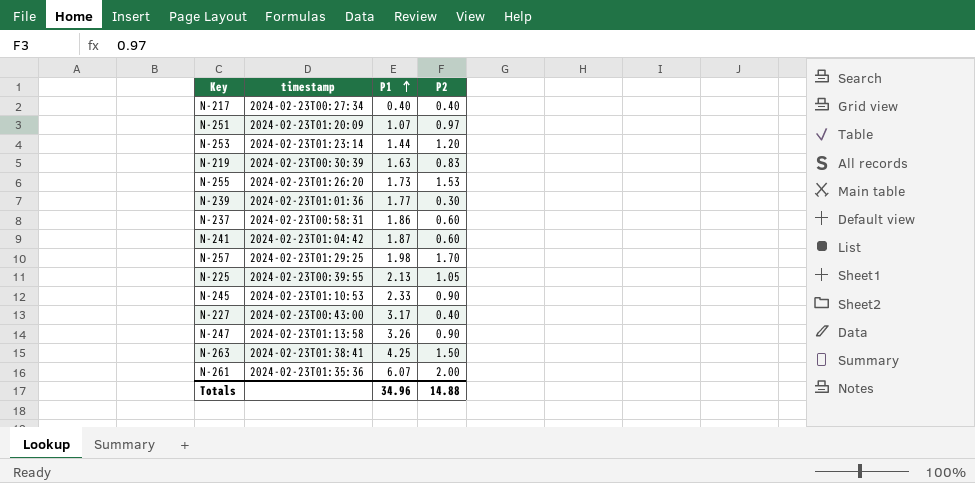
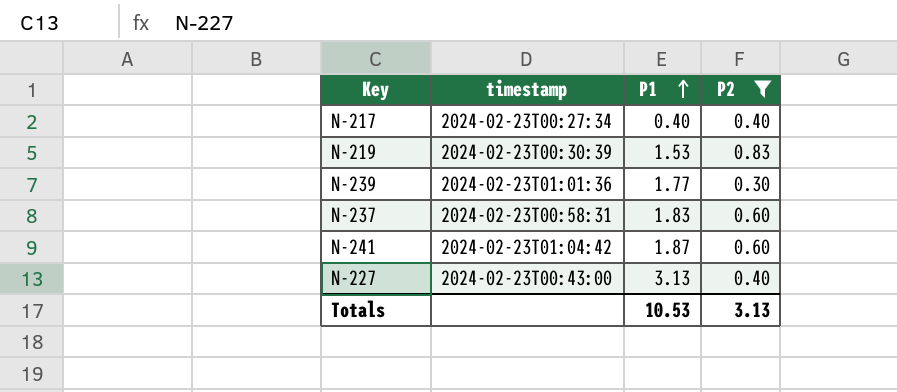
filter: none -> P2 <= 0.83
N-219 | P1: 1.63 -> 1.53
N-237 | P1: 1.86 -> 1.83
N-227 | P1: 3.17 -> 3.13
Totals | P1: 34.96 -> 10.53
Totals | P2: 14.88 -> 3.13

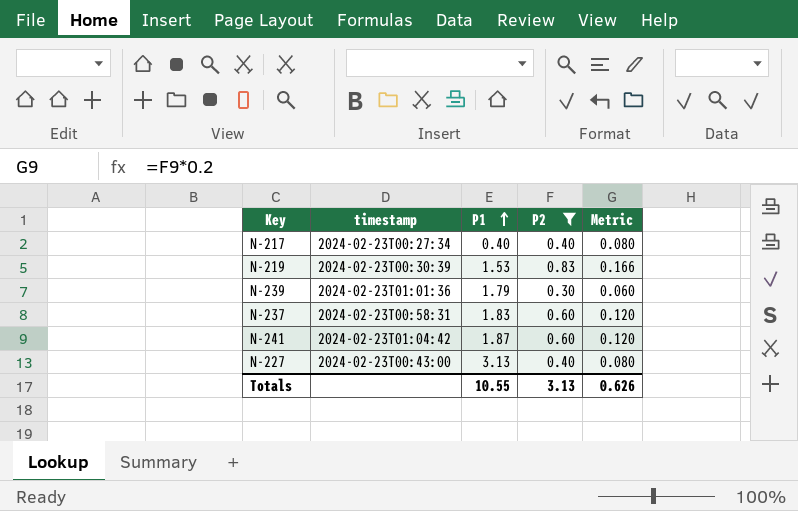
column Metric | formula: none -> [P2] * 0.2
N-239 | P1: 1.77 -> 1.79
Totals | P1: 10.53 -> 10.55

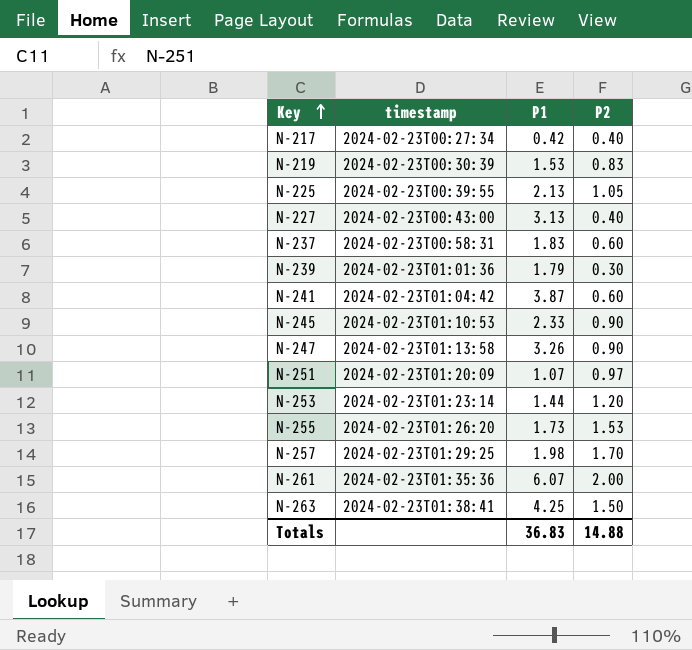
filter: P2 <= 0.83 -> none
row order: P1 ascending -> Key ascending
column Metric | formula: [P2] * 0.2 -> none
N-217 | P1: 0.40 -> 0.42
N-241 | P1: 1.87 -> 3.87
Totals | P1: 10.55 -> 36.83
Totals | P2: 3.13 -> 14.88

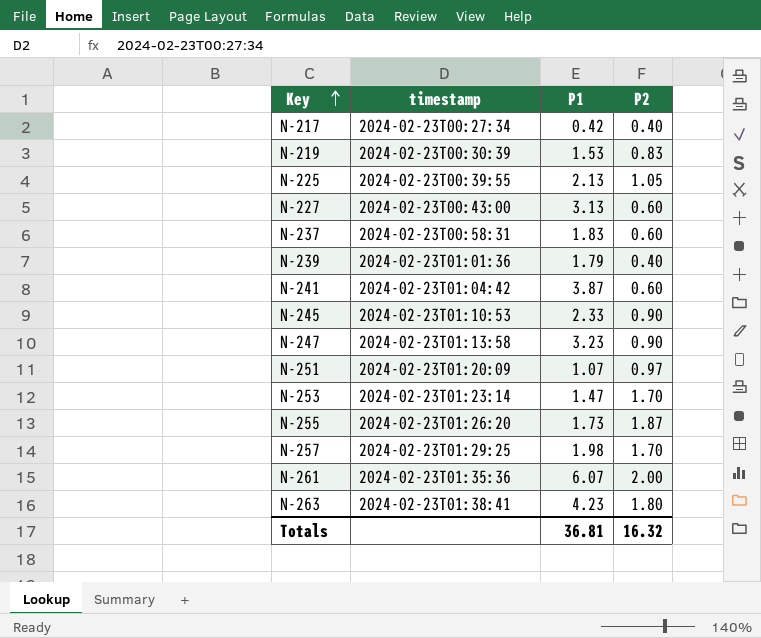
N-227 | P2: 0.40 -> 0.60
N-239 | P2: 0.30 -> 0.40
N-247 | P1: 3.26 -> 3.23
N-253 | P1: 1.44 -> 1.47
N-253 | P2: 1.20 -> 1.70
N-255 | P2: 1.53 -> 1.87
N-263 | P1: 4.25 -> 4.23
N-263 | P2: 1.50 -> 1.80
Totals | P1: 36.83 -> 36.81
Totals | P2: 14.88 -> 16.32

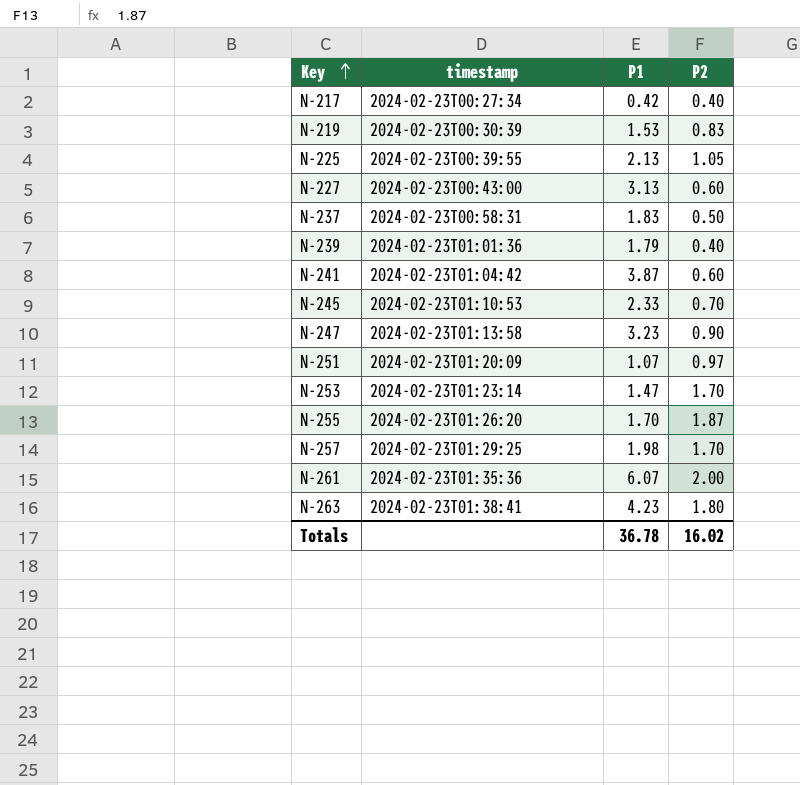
N-237 | P2: 0.60 -> 0.50
N-245 | P2: 0.90 -> 0.70
N-255 | P1: 1.73 -> 1.70
Totals | P1: 36.81 -> 36.78
Totals | P2: 16.32 -> 16.02

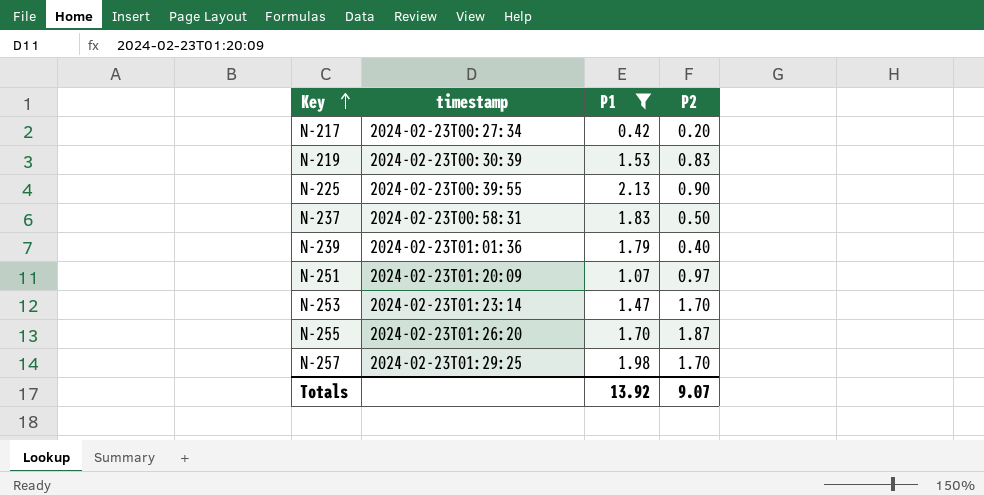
filter: none -> P1 <= 2.13
N-217 | P2: 0.40 -> 0.20
N-225 | P2: 1.05 -> 0.90
Totals | P1: 36.78 -> 13.92
Totals | P2: 16.02 -> 9.07

